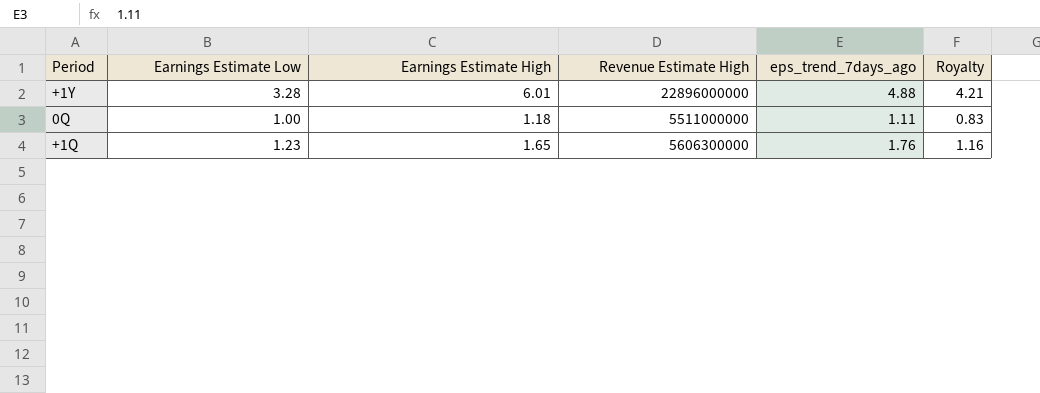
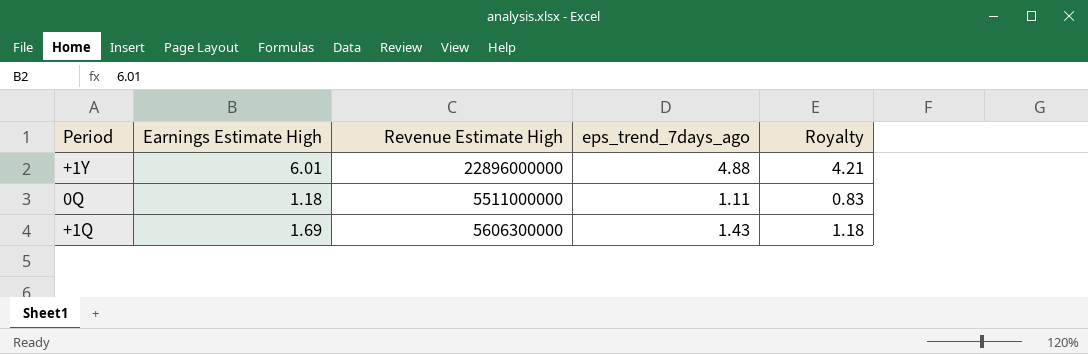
column Earnings Estimate Low | position: 2 -> none
+1Q | Earnings Estimate High: 1.65 -> 1.69
+1Q | eps_trend_7days_ago: 1.76 -> 1.43
+1Q | Royalty: 1.16 -> 1.18

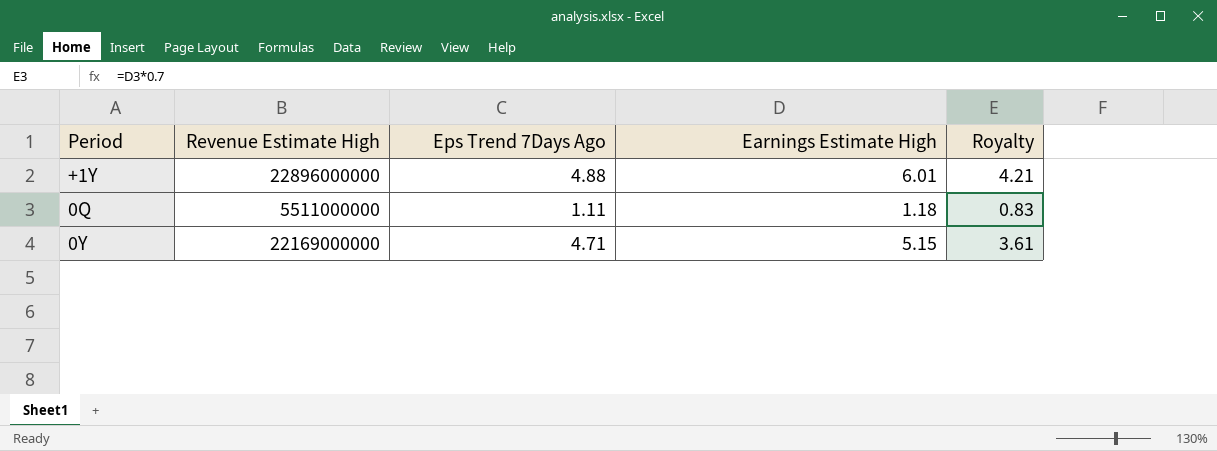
column name: eps_trend_7days_ago -> Eps Trend 7Days Ago
column Earnings Estimate High | position: 2 -> 4
row +1Q: 1.69 | 5606300000 | 1.43 | 1.18 -> none
row 0Y: none -> 22169000000 | 4.71 | 5.15 | 3.61

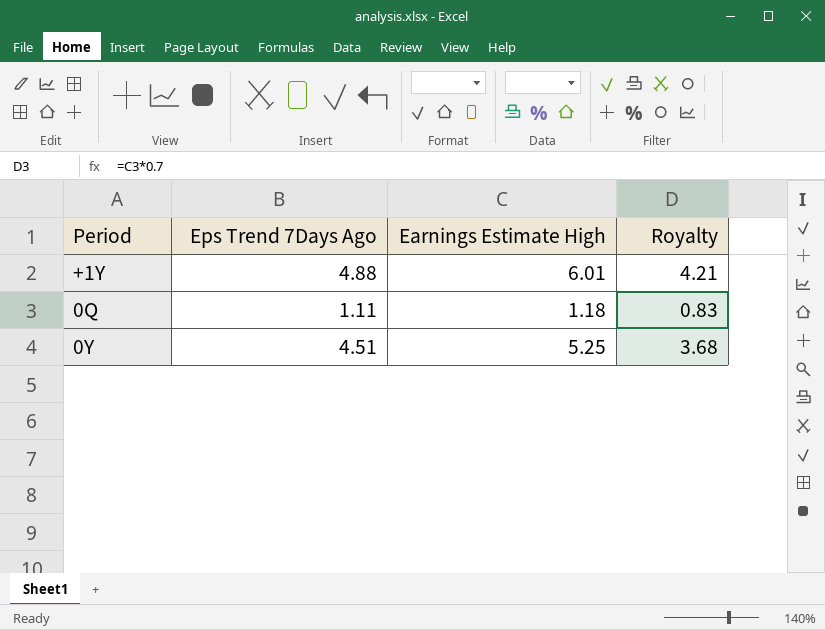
column Revenue Estimate High | position: 2 -> none
0Y | Eps Trend 7Days Ago: 4.71 -> 4.51
0Y | Earnings Estimate High: 5.15 -> 5.25
0Y | Royalty: 3.61 -> 3.68

